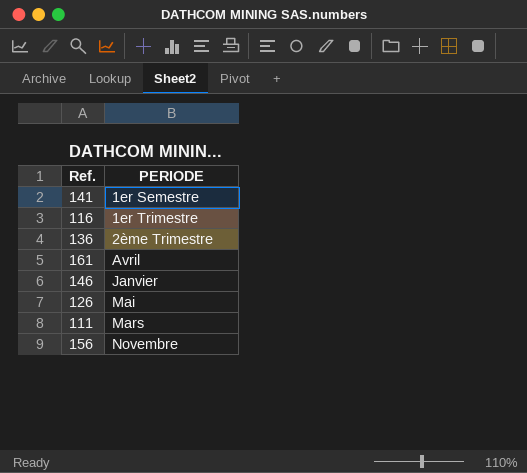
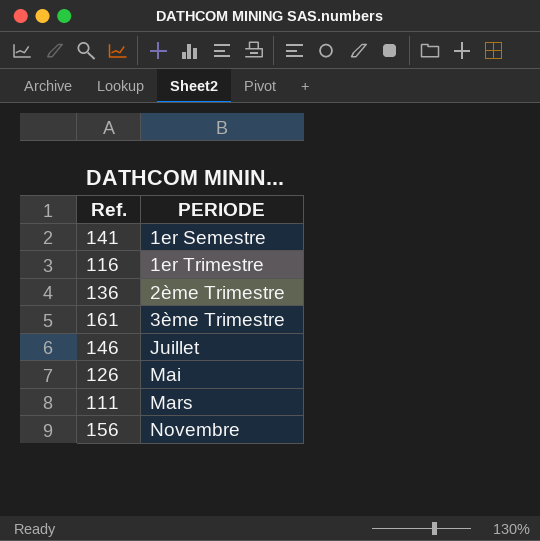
161 | PERIODE: Avril -> 3ème Trimestre
146 | PERIODE: Janvier -> Juillet

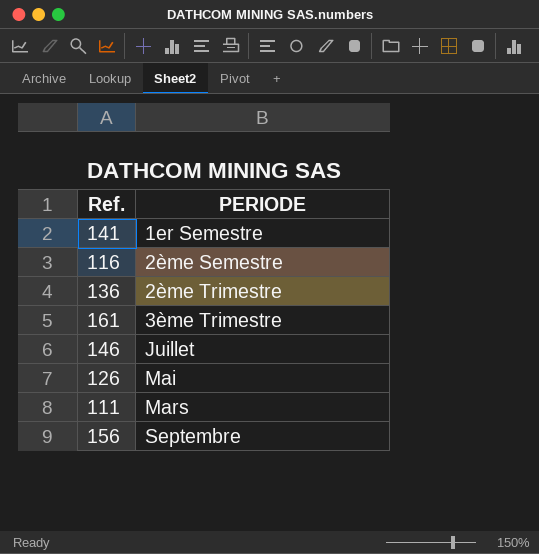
116 | PERIODE: 1er Trimestre -> 2ème Semestre
156 | PERIODE: Novembre -> Septembre

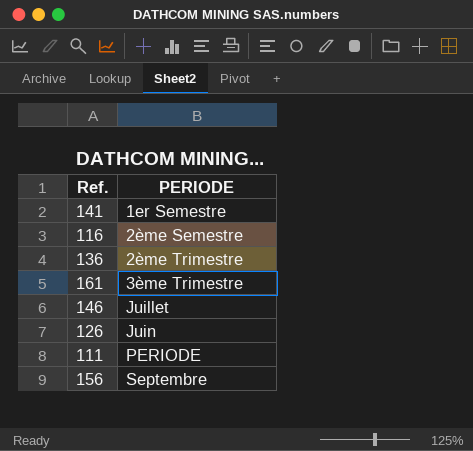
126 | PERIODE: Mai -> Juin
111 | PERIODE: Mars -> PERIODE

